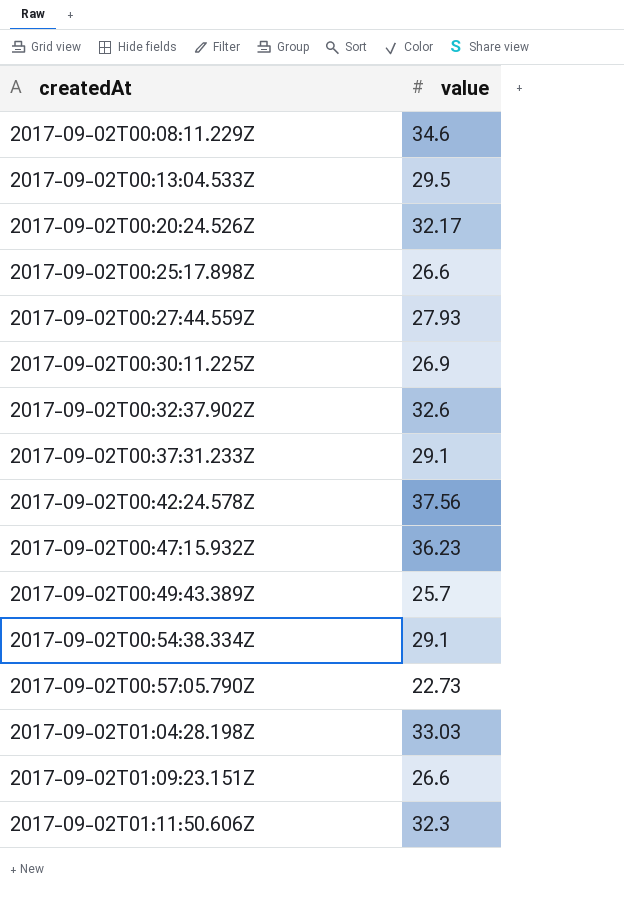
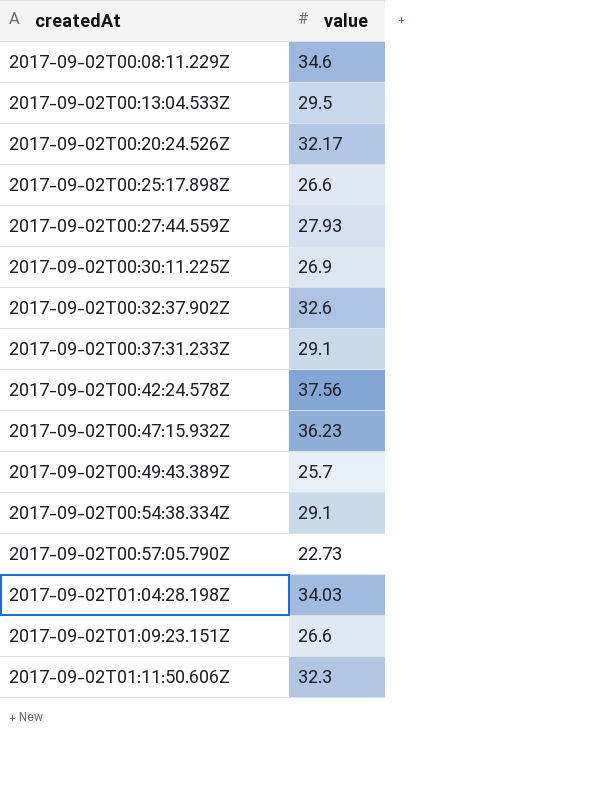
2017-09-02T01:04:28.198Z | value: 33.03 -> 34.03

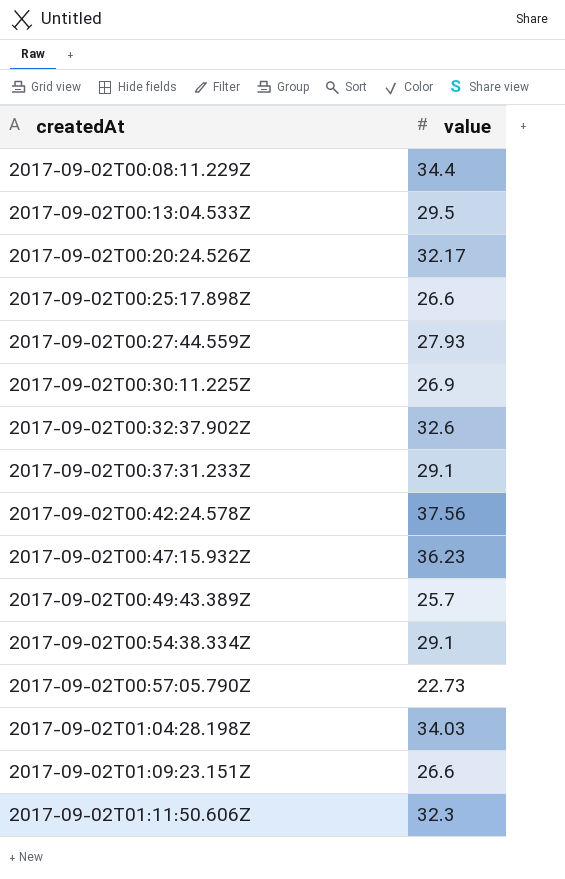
2017-09-02T00:08:11.229Z | value: 34.6 -> 34.4

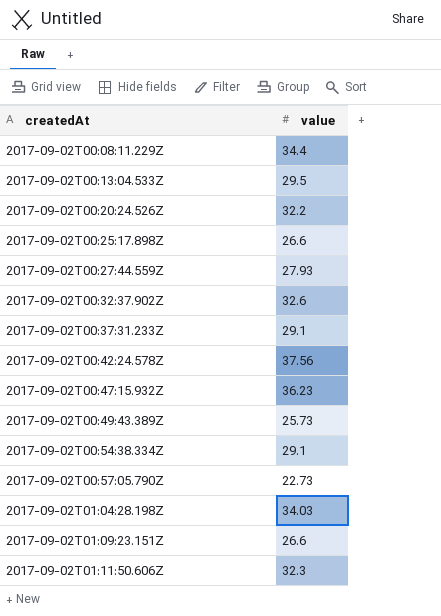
row 2017-09-02T00:30:11.225Z: 26.9 -> none
2017-09-02T00:20:24.526Z | value: 32.17 -> 32.2
2017-09-02T00:49:43.389Z | value: 25.7 -> 25.73

